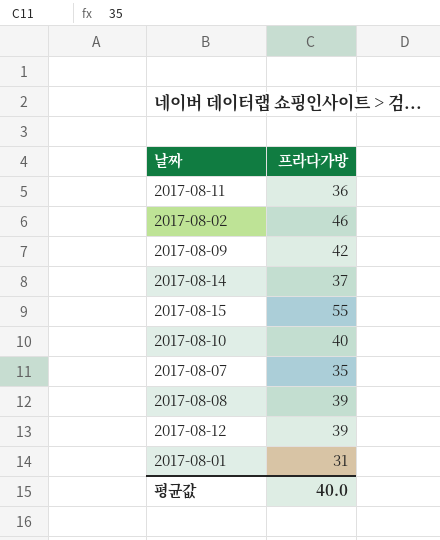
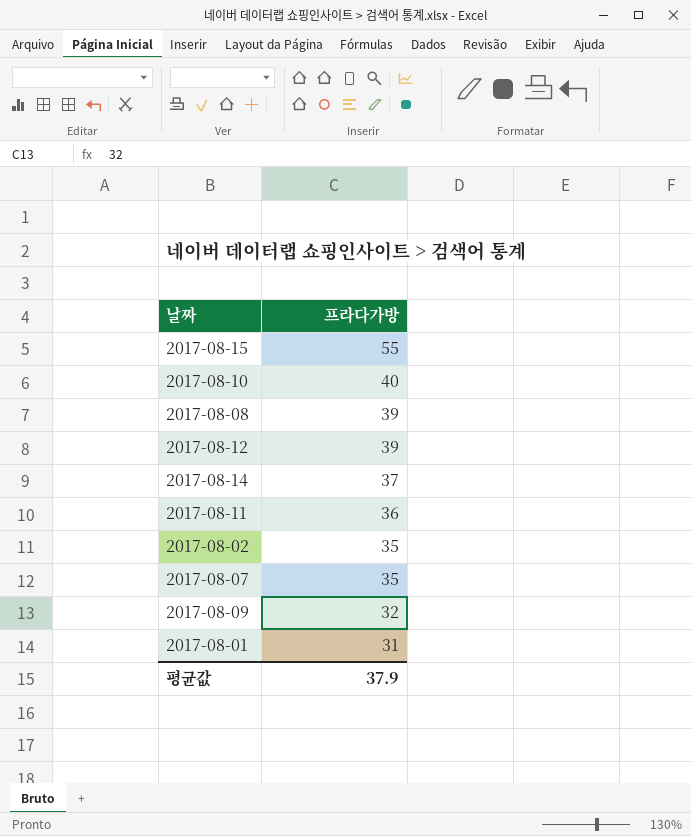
row order: none -> 프라다가방 descending
2017-08-02 | 프라다가방: 46 -> 35
2017-08-09 | 프라다가방: 42 -> 32
평균값 | 프라다가방: 40.0 -> 37.9

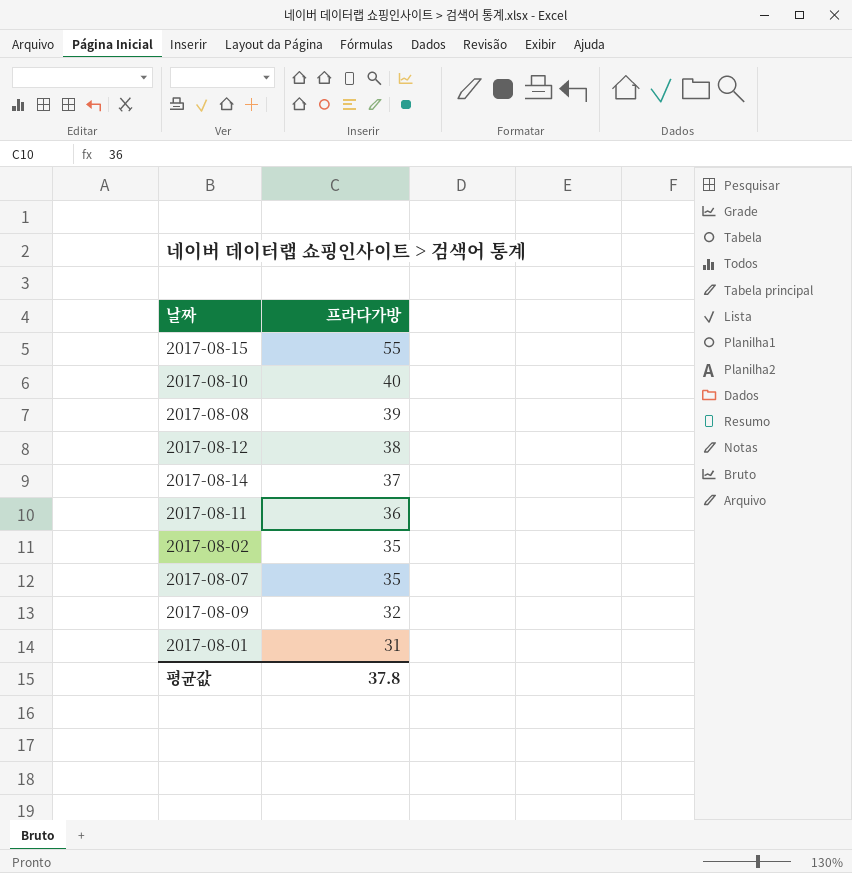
2017-08-12 | 프라다가방: 39 -> 38
평균값 | 프라다가방: 37.9 -> 37.8

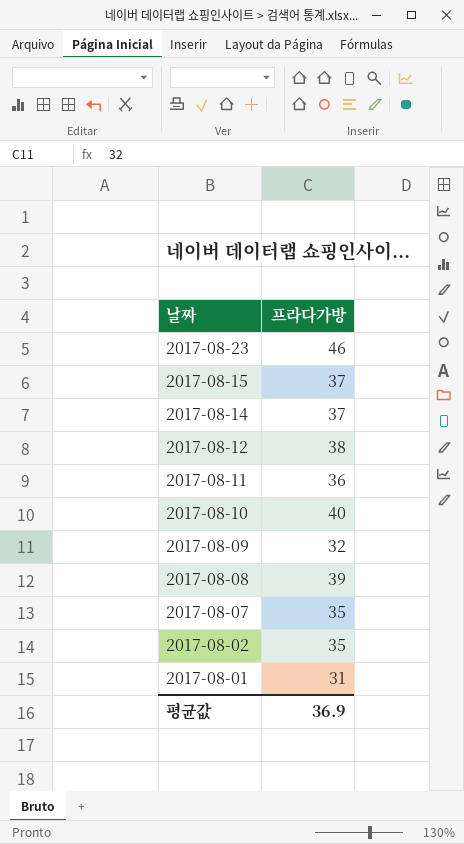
row order: 프라다가방 descending -> 날짜 descending
row 2017-08-23: none -> 46
2017-08-15 | 프라다가방: 55 -> 37
평균값 | 프라다가방: 37.8 -> 36.9

